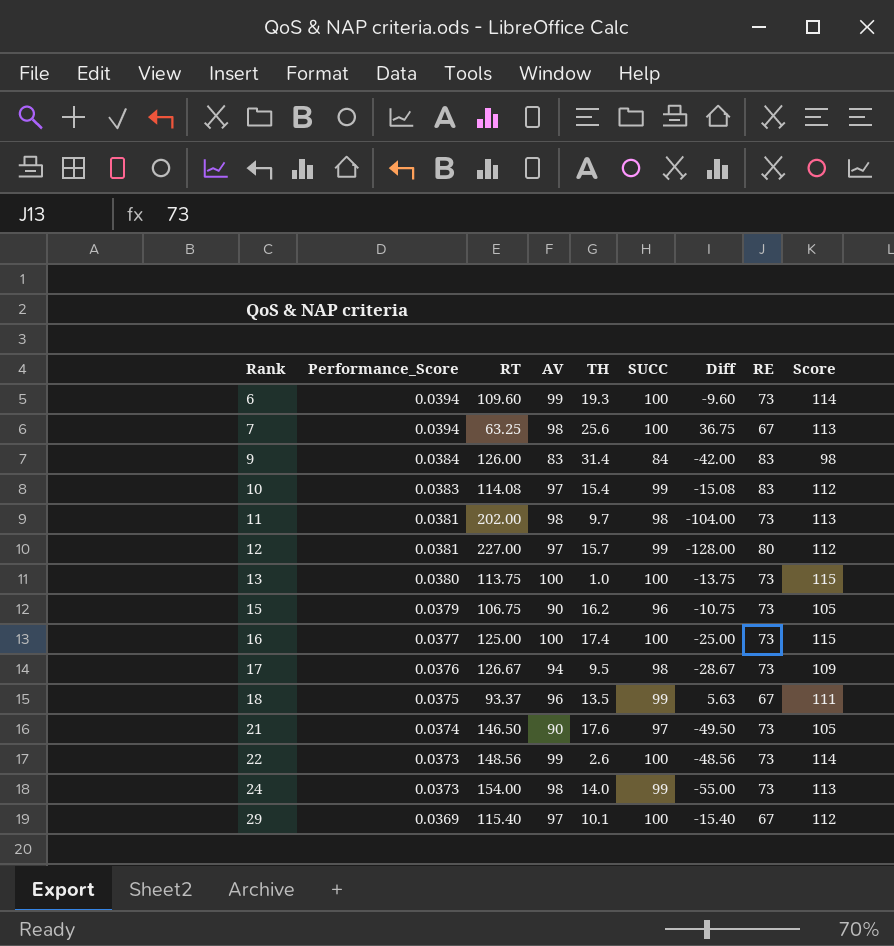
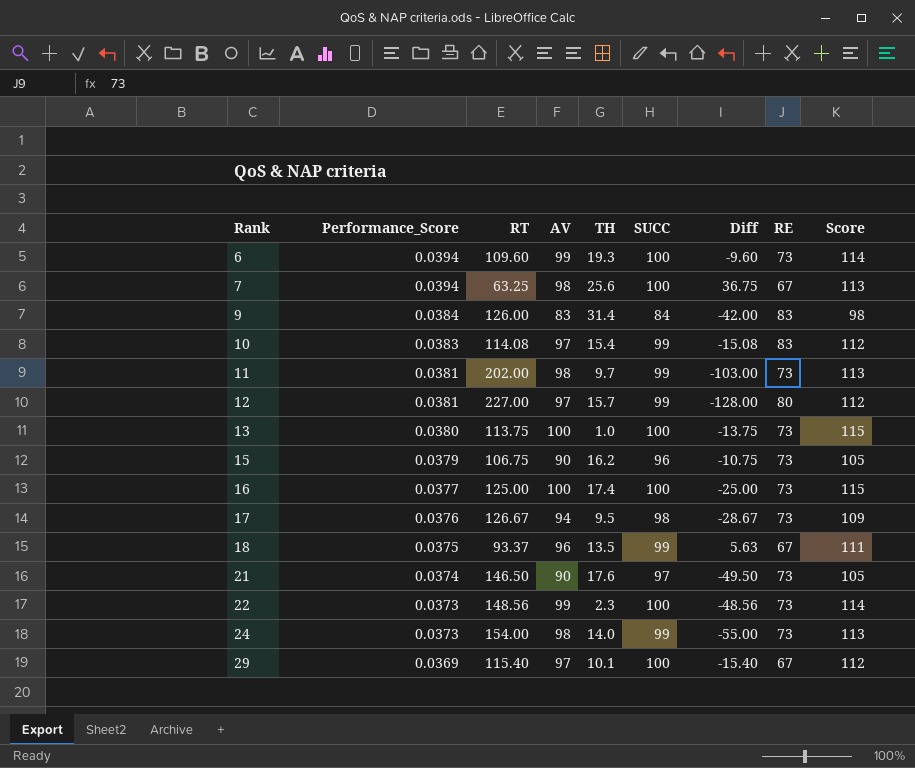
11 | SUCC: 98 -> 99
11 | Diff: -104.00 -> -103.00
22 | TH: 2.6 -> 2.3

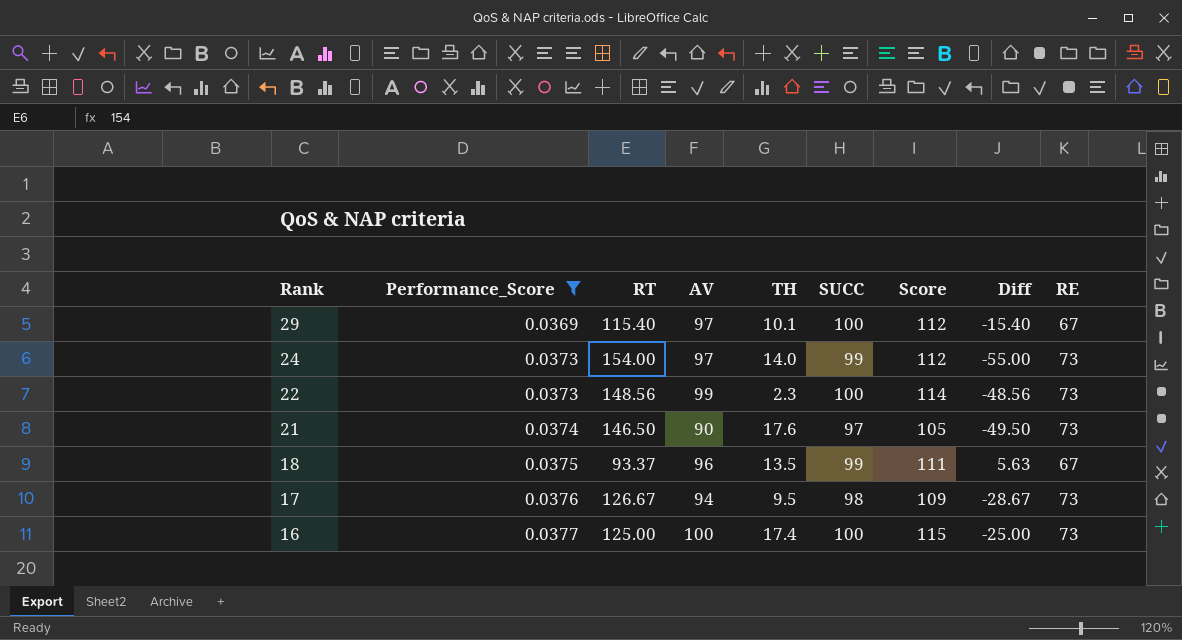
filter: none -> Performance_Score <= 0.0377
row order: Rank ascending -> Rank descending
column Score | position: 9 -> 7
24 | AV: 98 -> 97
24 | Score: 113 -> 112

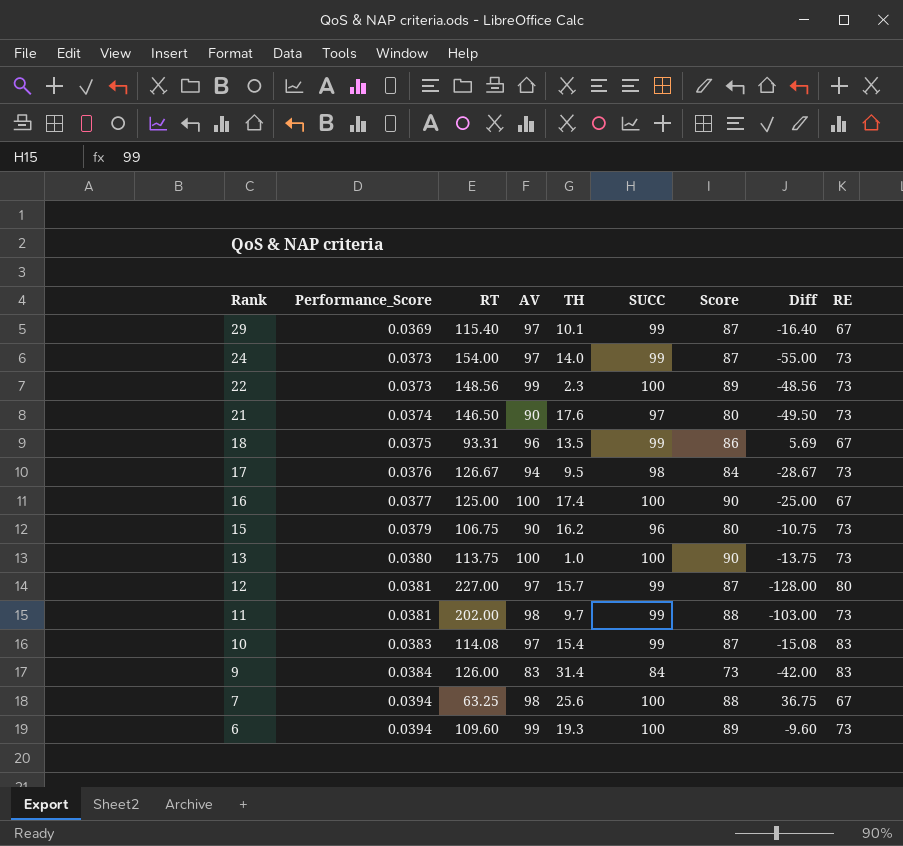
filter: Performance_Score <= 0.0377 -> none
column Score | formula: [AV] + 15 -> [AV] - 10
29 | SUCC: 100 -> 99
29 | Diff: -15.40 -> -16.40
18 | RT: 93.37 -> 93.31
18 | Diff: 5.63 -> 5.69
16 | RE: 73 -> 67

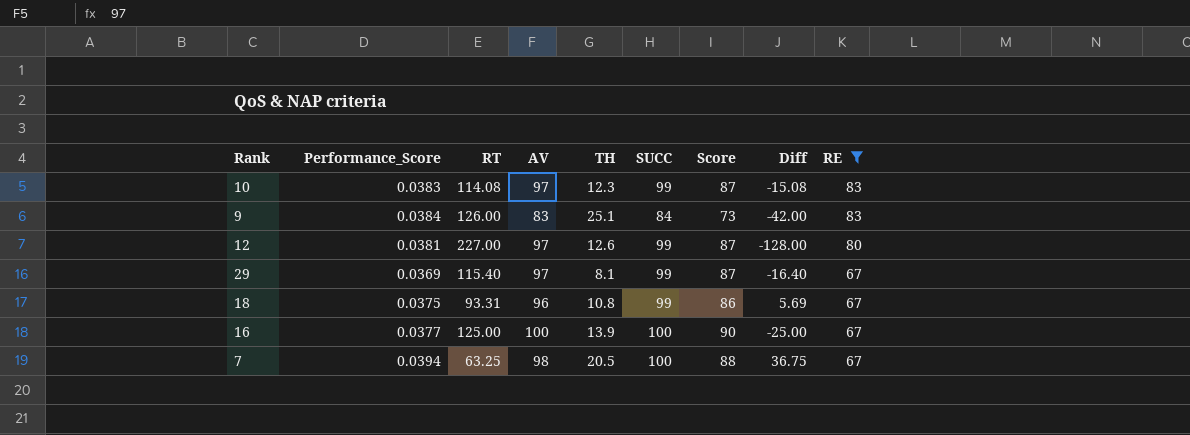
filter: none -> RE != 73
row order: Rank descending -> RE descending
10 | TH: 15.4 -> 12.3
9 | TH: 31.4 -> 25.1
12 | TH: 15.7 -> 12.6
29 | TH: 10.1 -> 8.1
18 | TH: 13.5 -> 10.8
16 | TH: 17.4 -> 13.9
7 | TH: 25.6 -> 20.5

